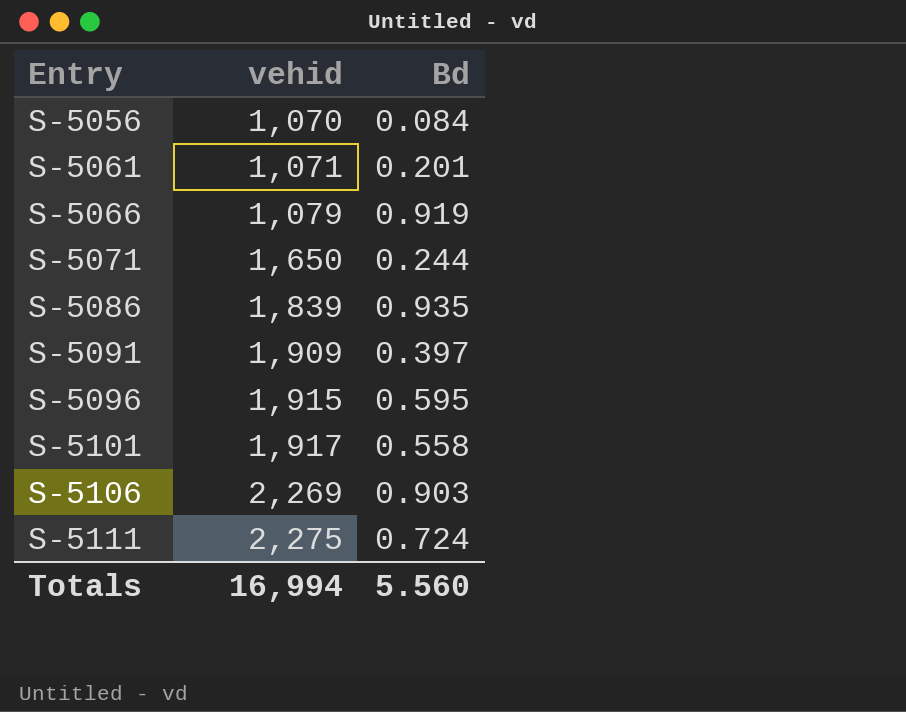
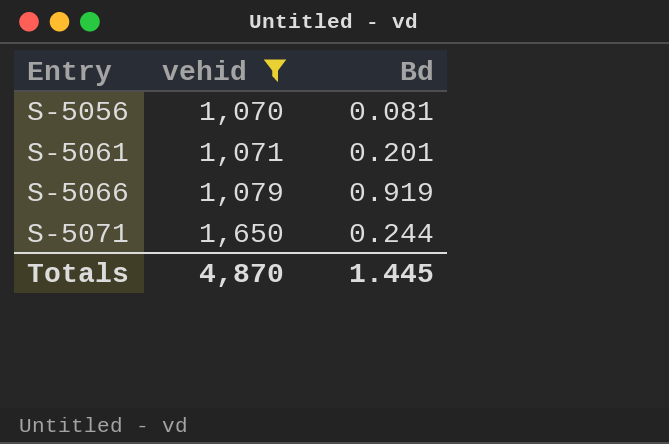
filter: none -> vehid <= 1,650
S-5056 | Bd: 0.084 -> 0.081
Totals | vehid: 16,994 -> 4,870
Totals | Bd: 5.560 -> 1.445

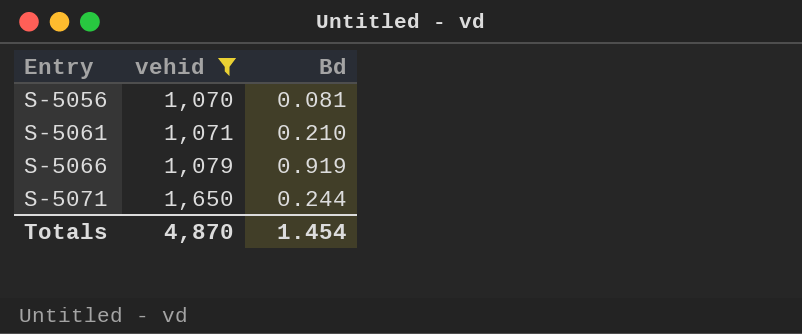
S-5061 | Bd: 0.201 -> 0.210
Totals | Bd: 1.445 -> 1.454

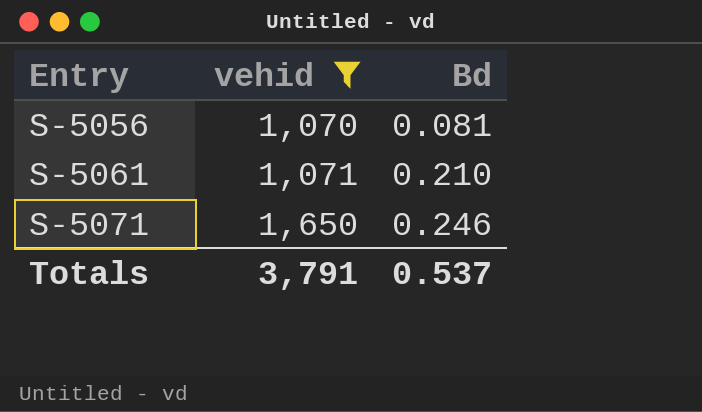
row S-5066: 1,079 | 0.919 -> none
S-5071 | Bd: 0.244 -> 0.246
Totals | vehid: 4,870 -> 3,791
Totals | Bd: 1.454 -> 0.537

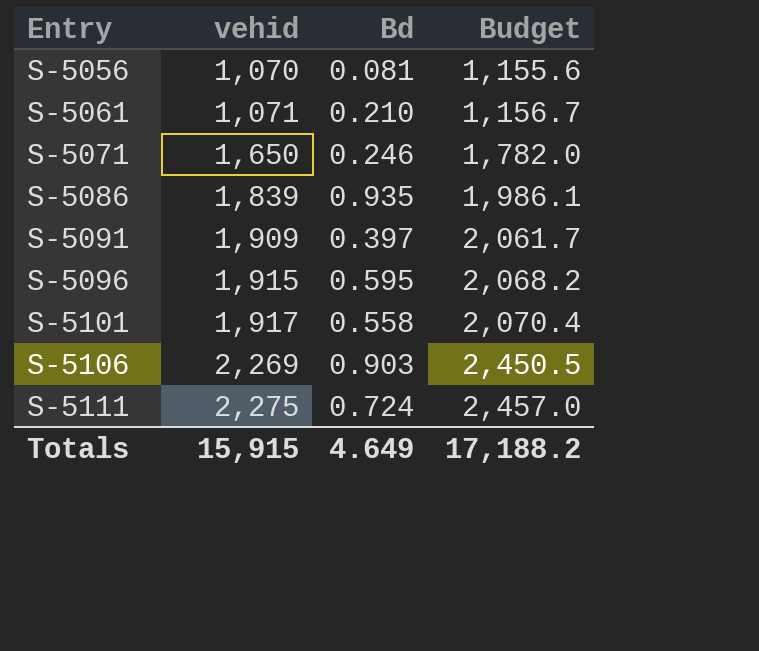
filter: vehid <= 1,650 -> none
column Budget | formula: none -> [vehid] * 1.08
Totals | vehid: 3,791 -> 15,915
Totals | Bd: 0.537 -> 4.649

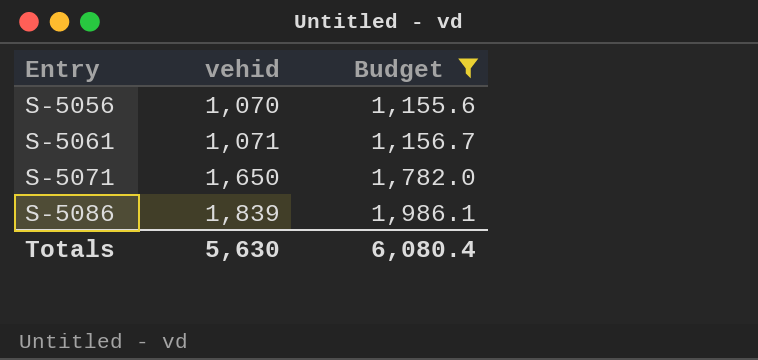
filter: none -> Budget <= 1,986.1
column Bd | position: 3 -> none
Totals | vehid: 15,915 -> 5,630
Totals | Budget: 17,188.2 -> 6,080.4

